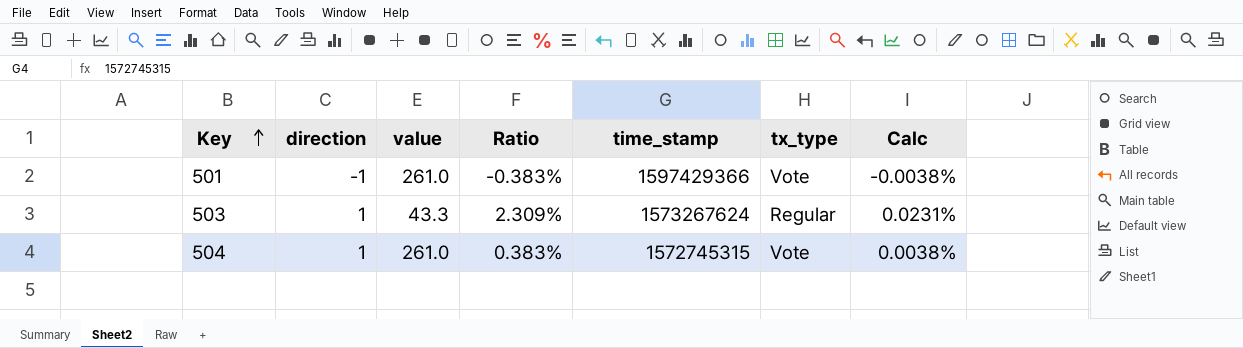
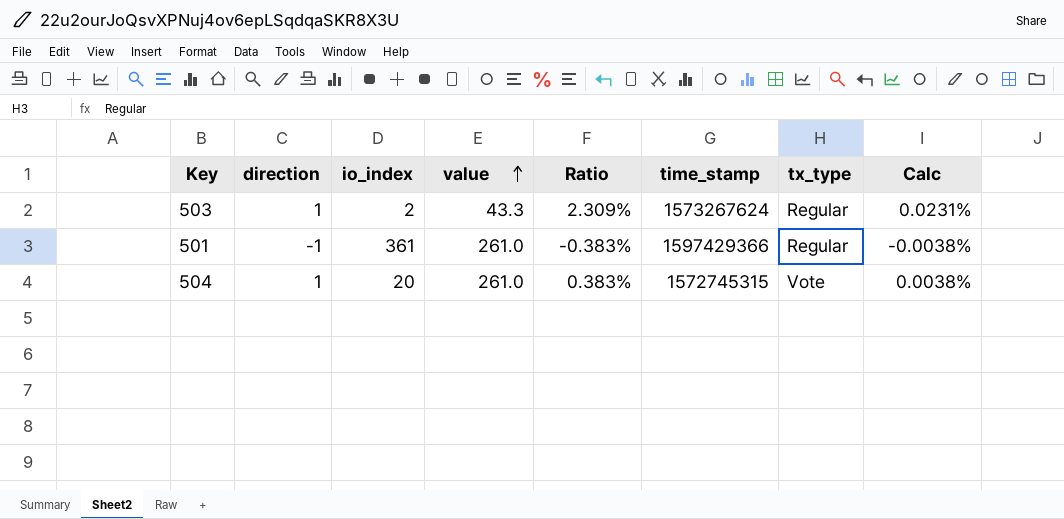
row order: Key ascending -> value ascending
column io_index | position: none -> 3
501 | tx_type: Vote -> Regular

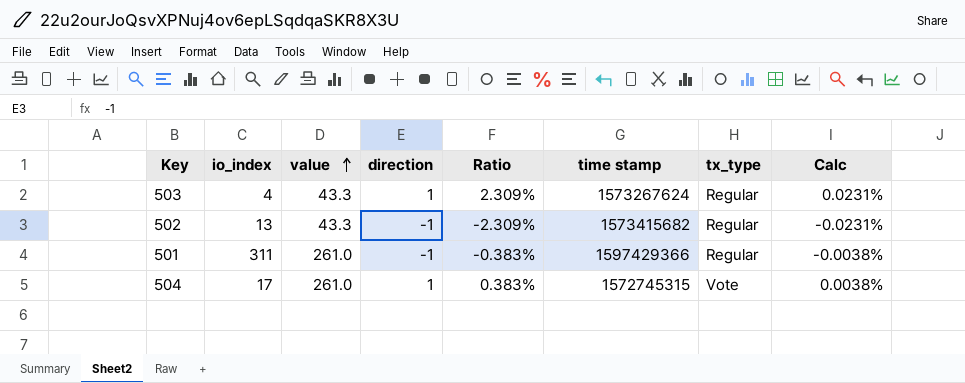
column direction | position: 2 -> 4
column name: time_stamp -> time stamp
503 | io_index: 2 -> 4
row 502: none -> 13 | 43.3 | -1 | -2.309% | 1573415682 | Regular | -0.0231%
501 | io_index: 361 -> 311
504 | io_index: 20 -> 17

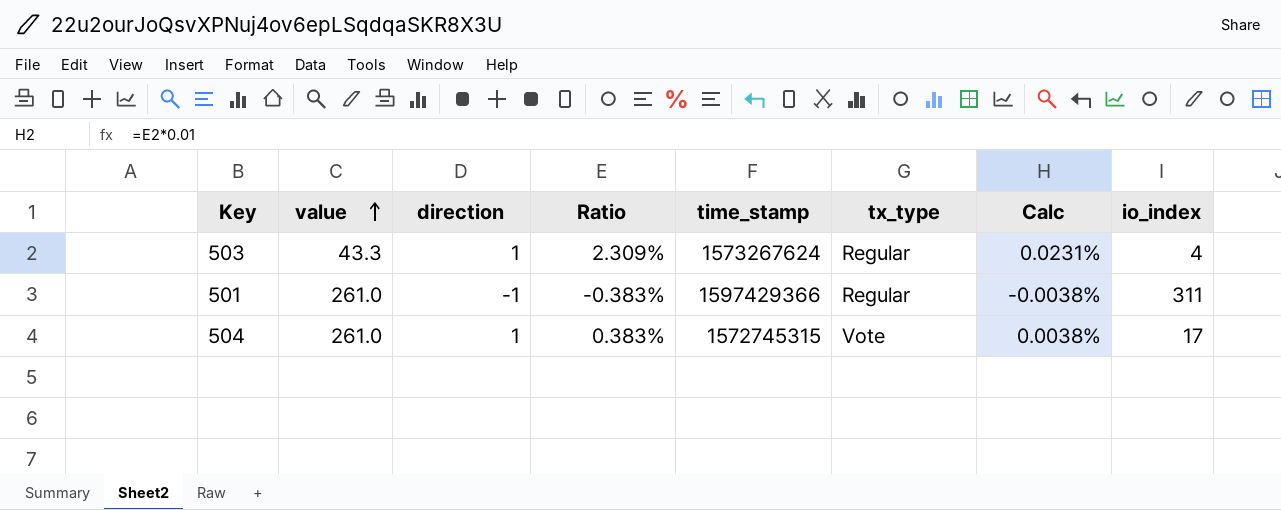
column name: time stamp -> time_stamp
column io_index | position: 2 -> 8
row 502: 13 | 43.3 | -1 | -2.309% | 1573415682 | Regular | -0.0231% -> none

